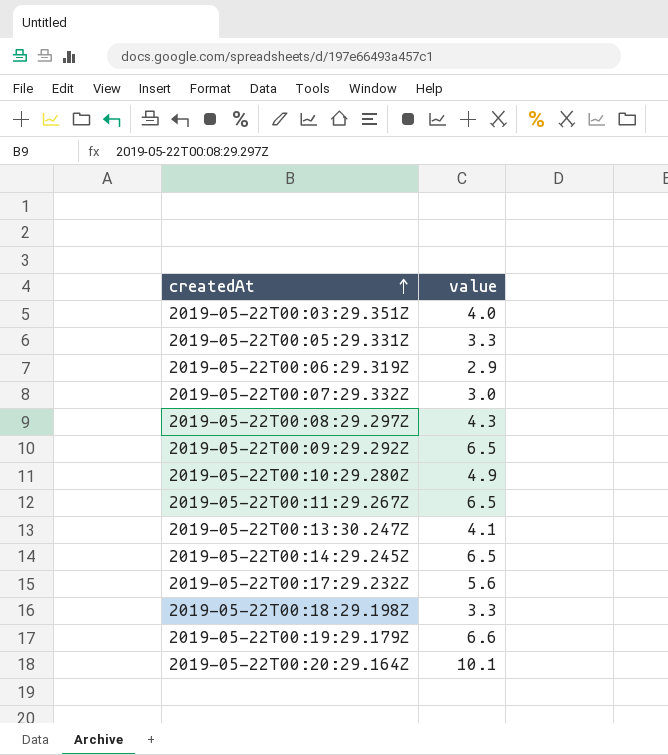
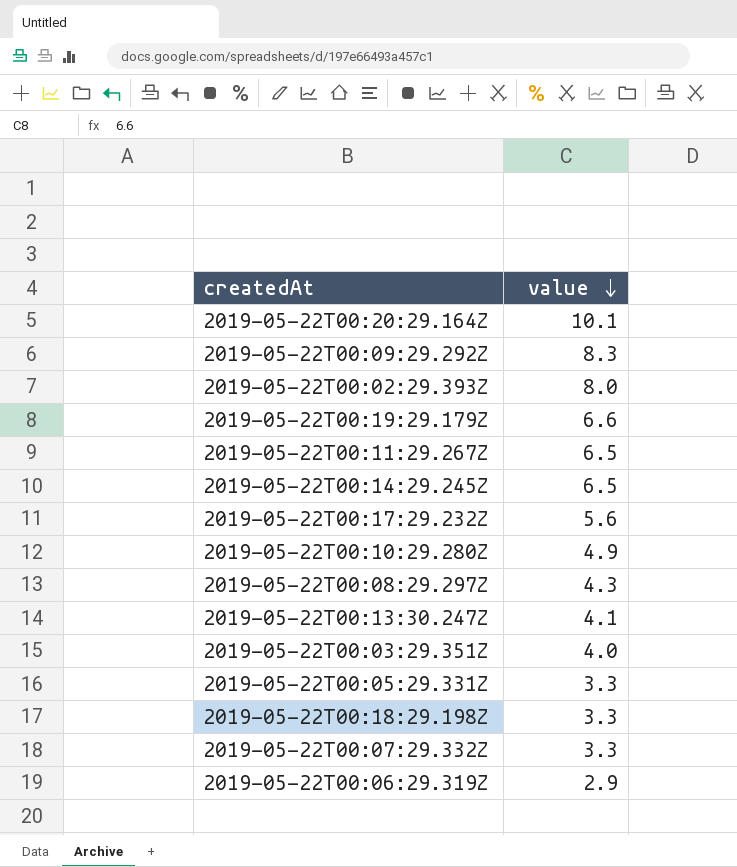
row order: createdAt ascending -> value descending
2019-05-22T00:09:29.292Z | value: 6.5 -> 8.3
row 2019-05-22T00:02:29.393Z: none -> 8.0
2019-05-22T00:07:29.332Z | value: 3.0 -> 3.3

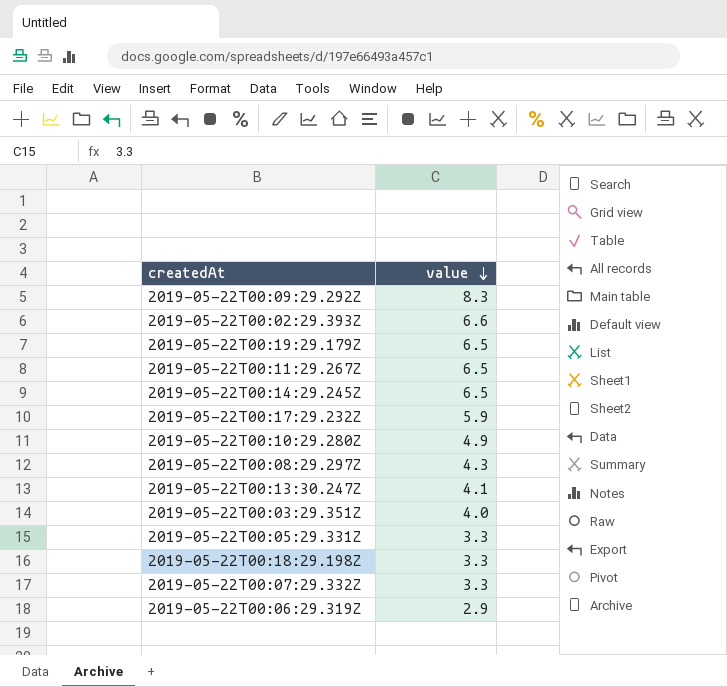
row 2019-05-22T00:20:29.164Z: 10.1 -> none
2019-05-22T00:02:29.393Z | value: 8.0 -> 6.6
2019-05-22T00:19:29.179Z | value: 6.6 -> 6.5
2019-05-22T00:17:29.232Z | value: 5.6 -> 5.9

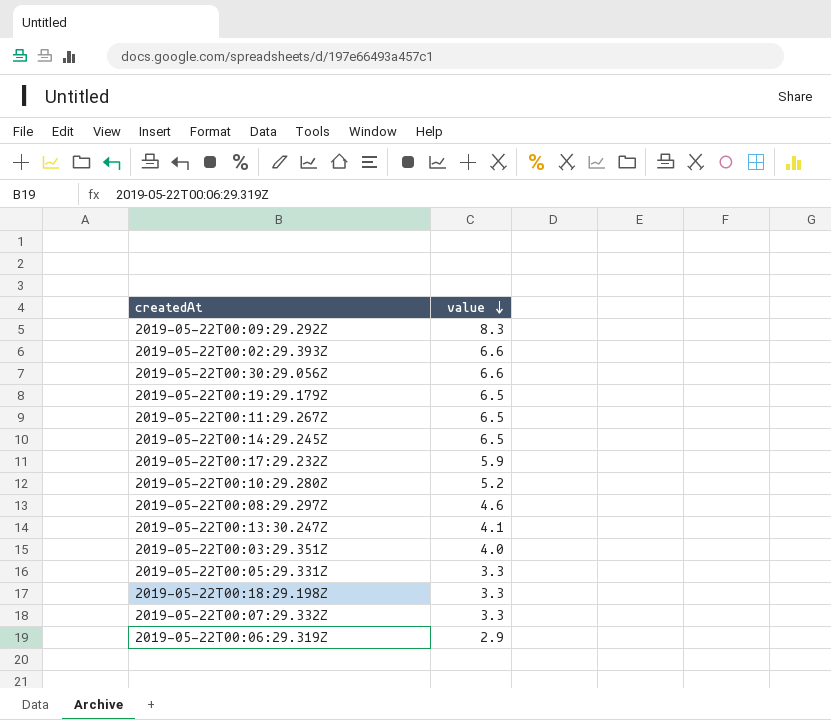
row 2019-05-22T00:30:29.056Z: none -> 6.6
2019-05-22T00:10:29.280Z | value: 4.9 -> 5.2
2019-05-22T00:08:29.297Z | value: 4.3 -> 4.6

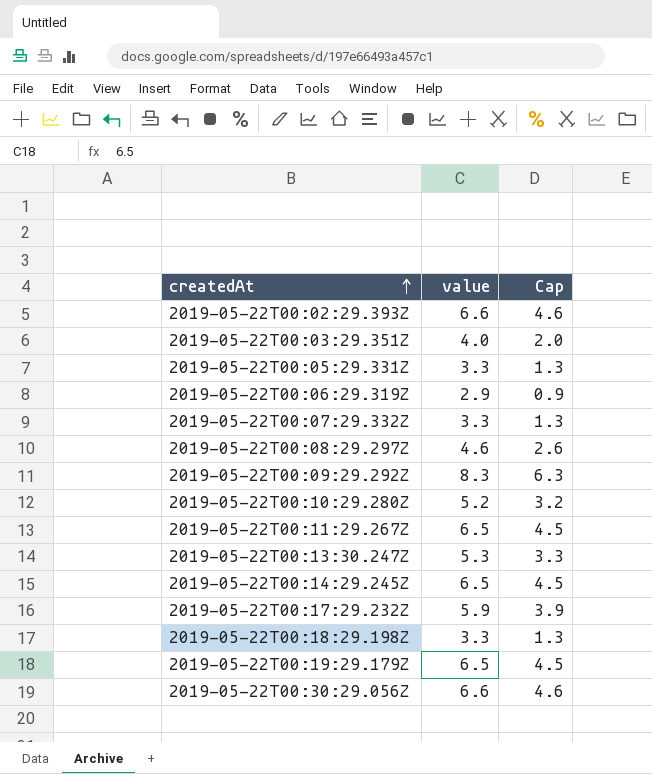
row order: value descending -> createdAt ascending
column Cap | formula: none -> [value] - 2
2019-05-22T00:13:30.247Z | value: 4.1 -> 5.3

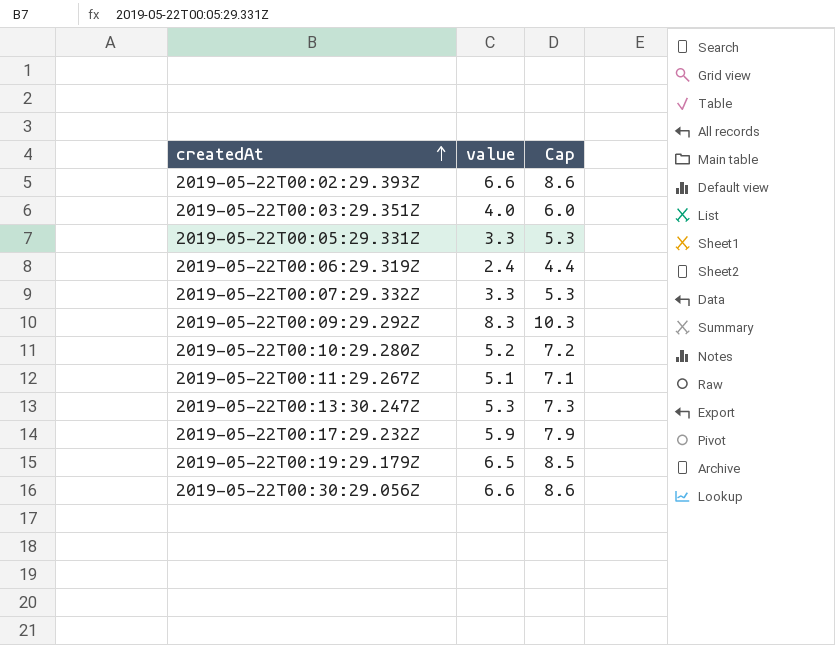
column Cap | formula: [value] - 2 -> [value] + 2
row 2019-05-22T00:08:29.297Z: 4.6 | 2.6 -> none
row 2019-05-22T00:14:29.245Z: 6.5 | 4.5 -> none
row 2019-05-22T00:18:29.198Z: 3.3 | 1.3 -> none
2019-05-22T00:06:29.319Z | value: 2.9 -> 2.4
2019-05-22T00:11:29.267Z | value: 6.5 -> 5.1

